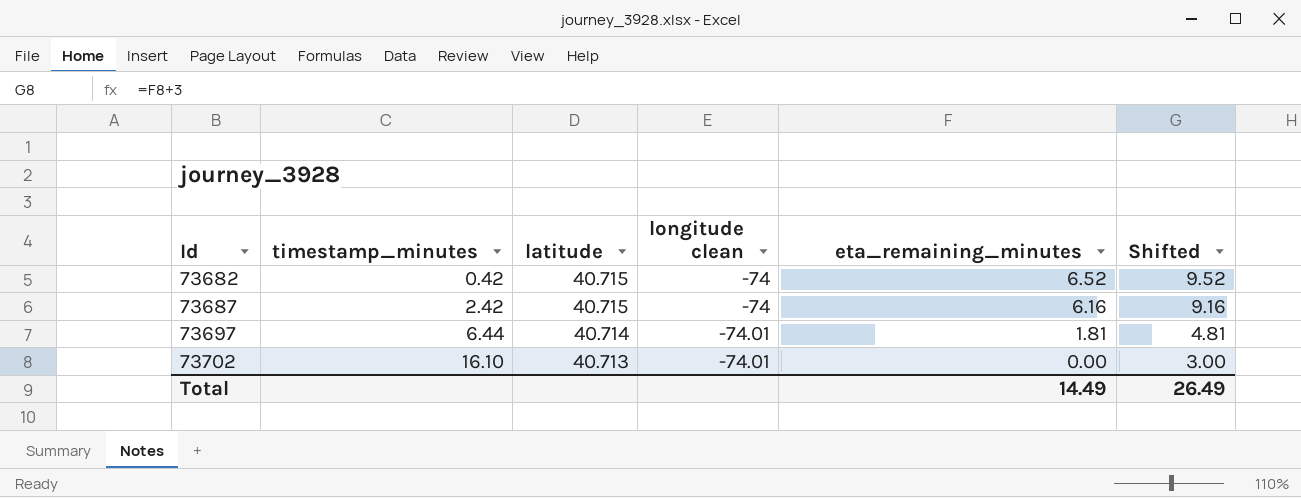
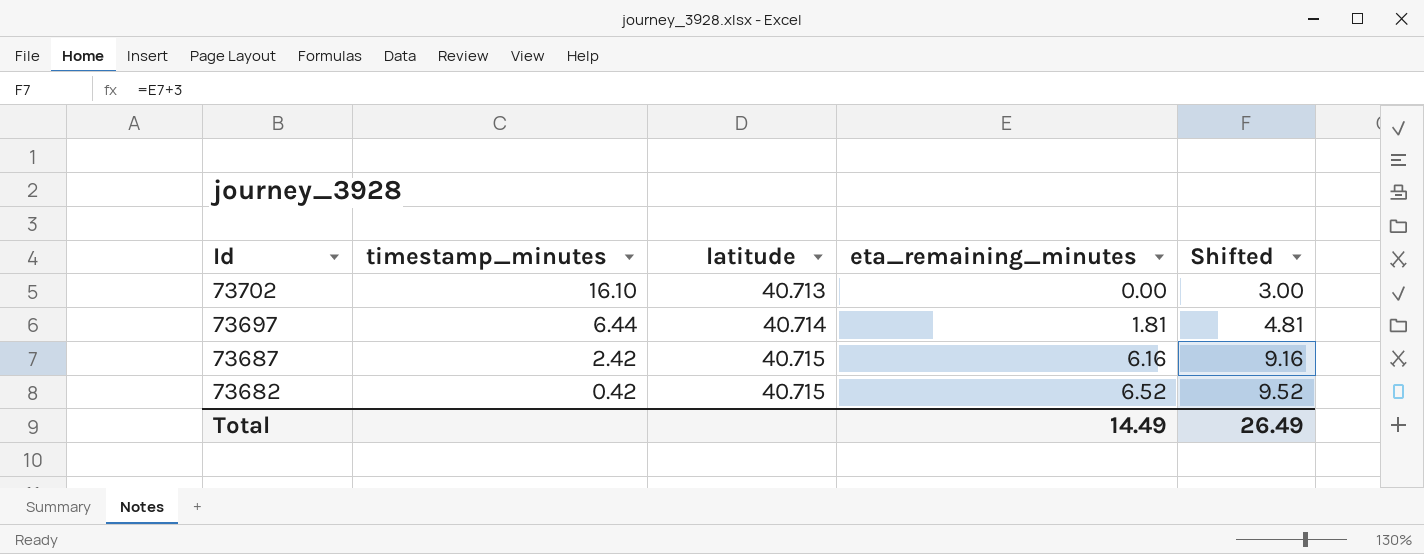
row order: Id ascending -> Id descending
column longitude clean | position: 4 -> none

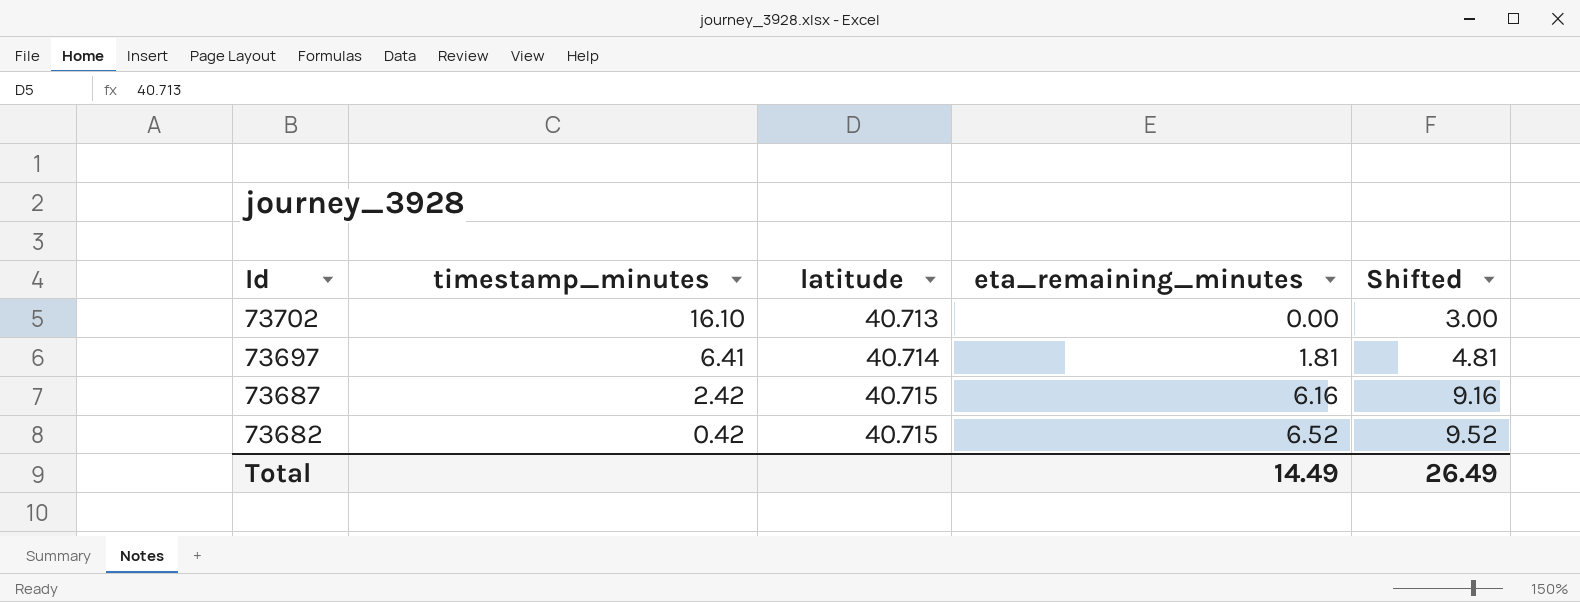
73697 | timestamp_minutes: 6.44 -> 6.41

